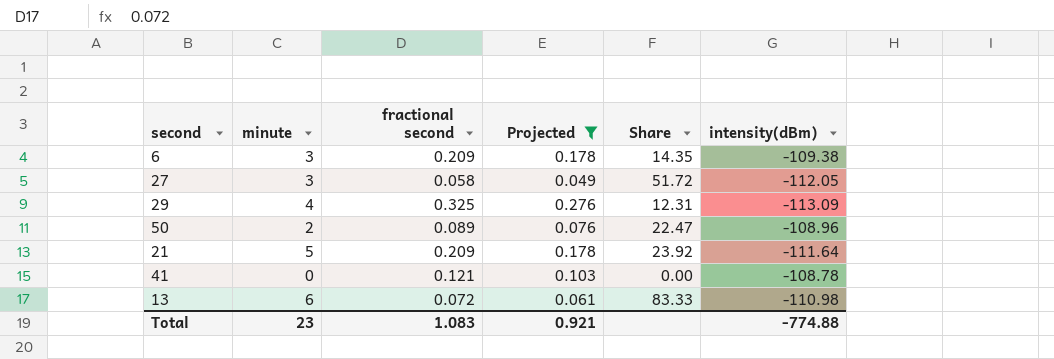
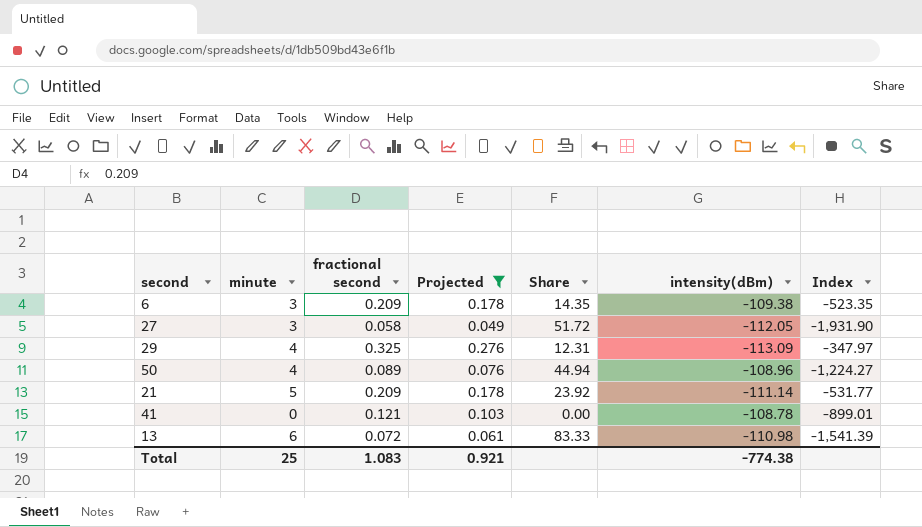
column Index | formula: none -> [intensity(dBm)] / [fractional second]
50 | minute: 2 -> 4
50 | Share: 22.47 -> 44.94
21 | intensity(dBm): -111.64 -> -111.14
Total | minute: 23 -> 25
Total | intensity(dBm): -774.88 -> -774.38

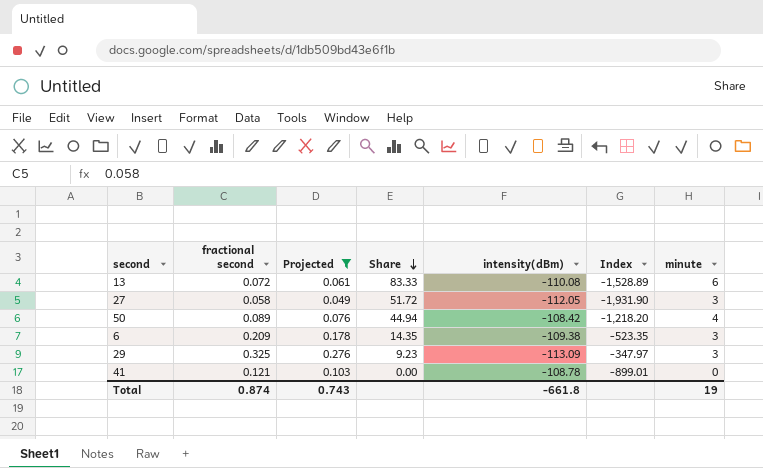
row order: none -> Share descending
column minute | position: 2 -> 7
row 21: 5 | 0.209 | 0.178 | 23.92 | -111.14 | -531.77 -> none
13 | intensity(dBm): -110.98 -> -110.08
13 | Index: -1,541.39 -> -1,528.89
50 | intensity(dBm): -108.96 -> -108.42
50 | Index: -1,224.27 -> -1,218.20
29 | Share: 12.31 -> 9.23
29 | minute: 4 -> 3
Total | fractional second: 1.083 -> 0.874
Total | Projected: 0.921 -> 0.743
Total | intensity(dBm): -774.38 -> -661.8
Total | minute: 25 -> 19

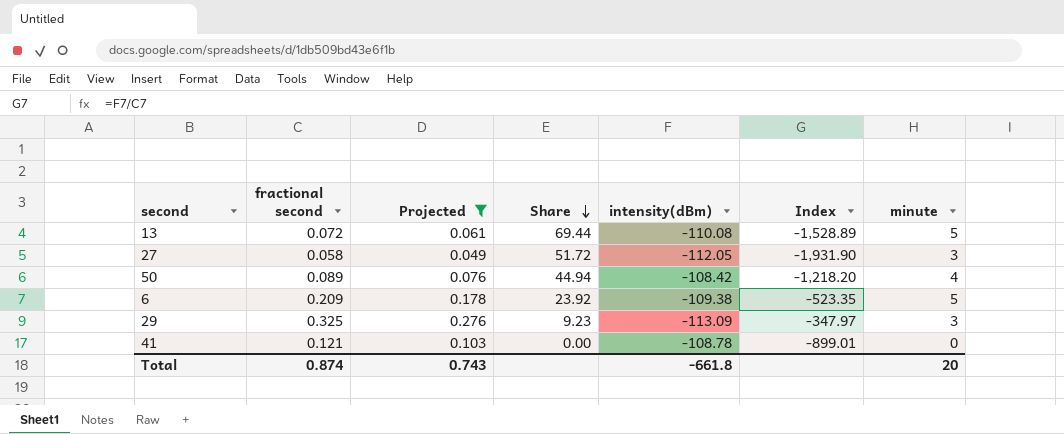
13 | Share: 83.33 -> 69.44
13 | minute: 6 -> 5
6 | Share: 14.35 -> 23.92
6 | minute: 3 -> 5
Total | minute: 19 -> 20

